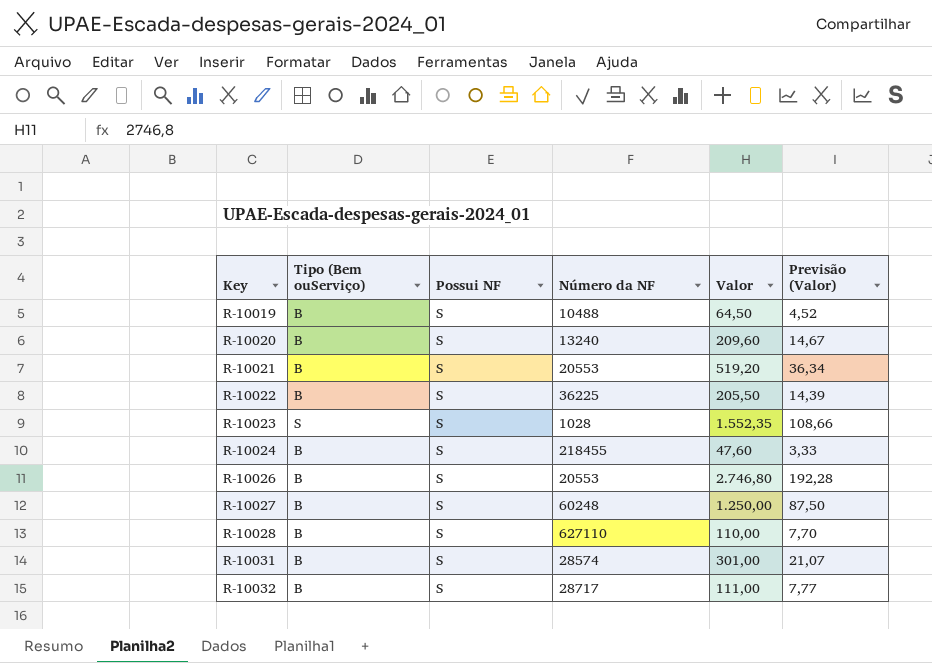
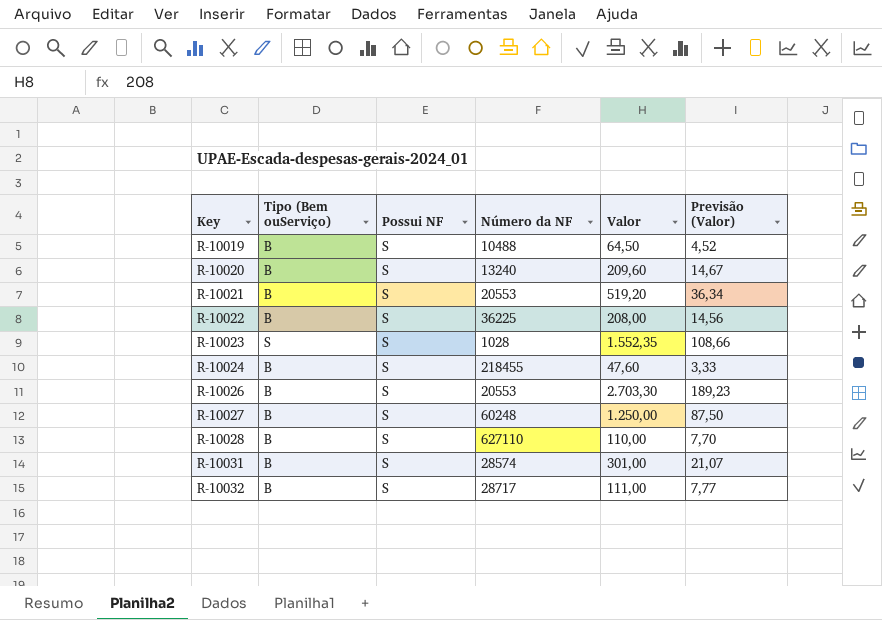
R-10022 | Valor: 205,50 -> 208,00
R-10022 | Previsão (Valor): 14,39 -> 14,56
R-10026 | Valor: 2.746,80 -> 2.703,30
R-10026 | Previsão (Valor): 192,28 -> 189,23

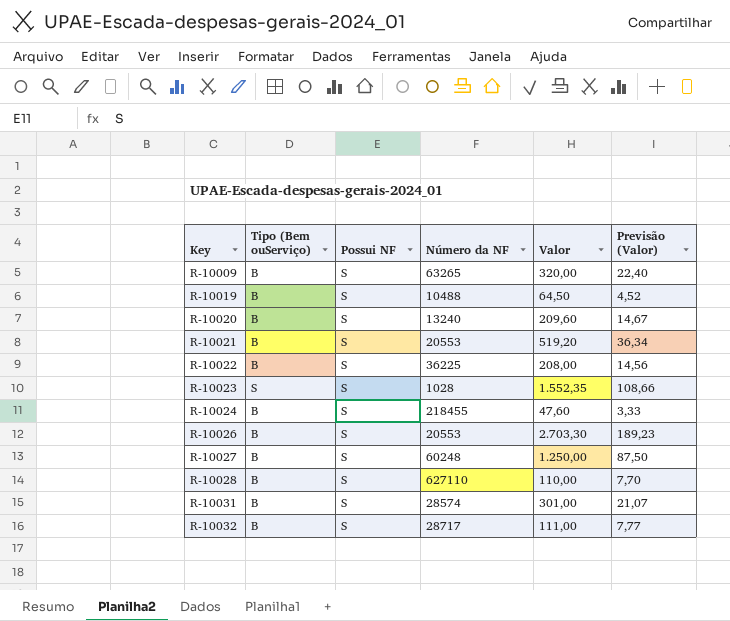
row R-10009: none -> B | S | 63265 | 320,00 | 22,40

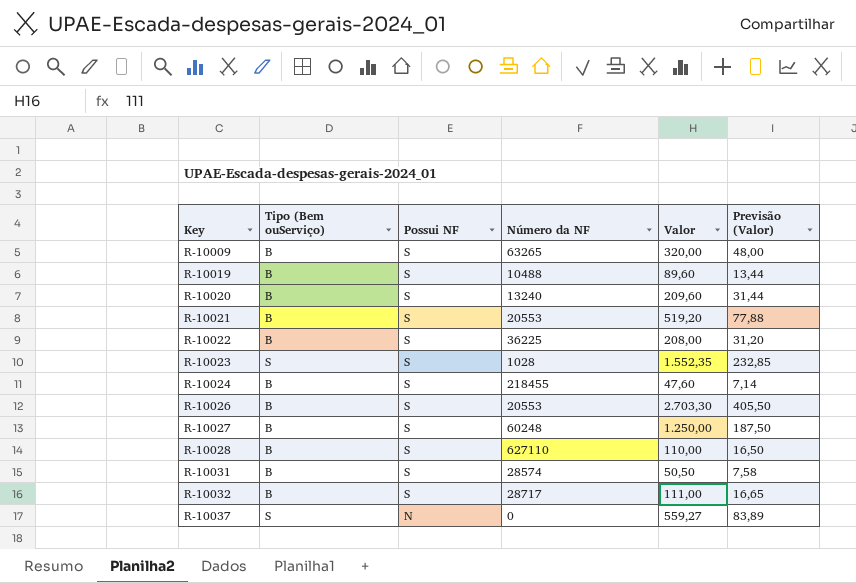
column Previsão (Valor) | formula: [Valor] * 0,07 -> [Valor] * 0,15
R-10019 | Valor: 64,50 -> 89,60
R-10031 | Valor: 301,00 -> 50,50
row R-10037: none -> S | N | 0 | 559,27 | 83,89

